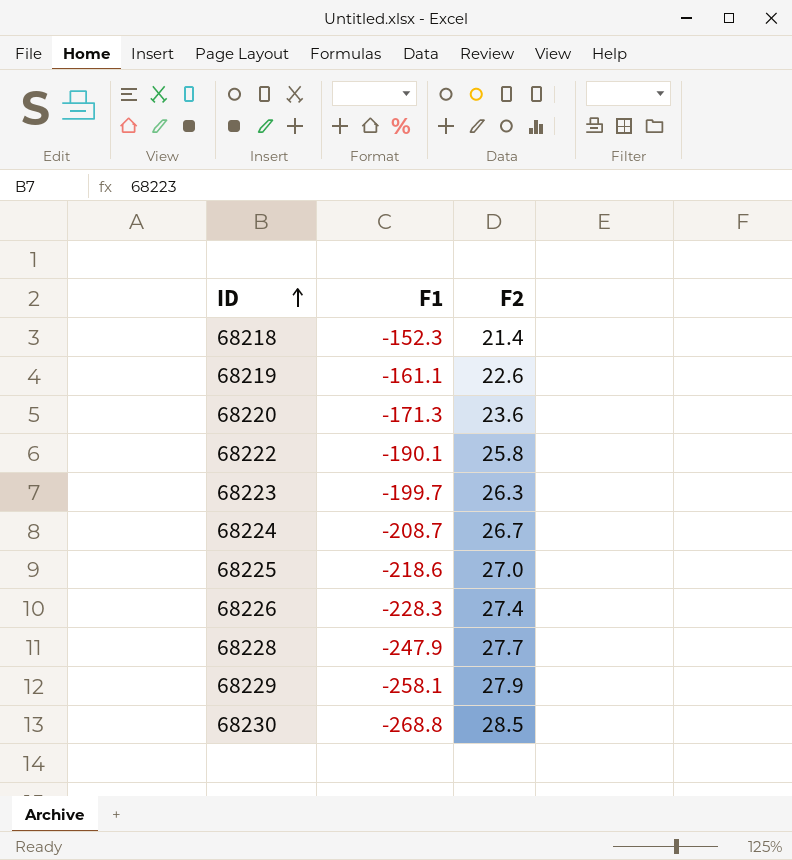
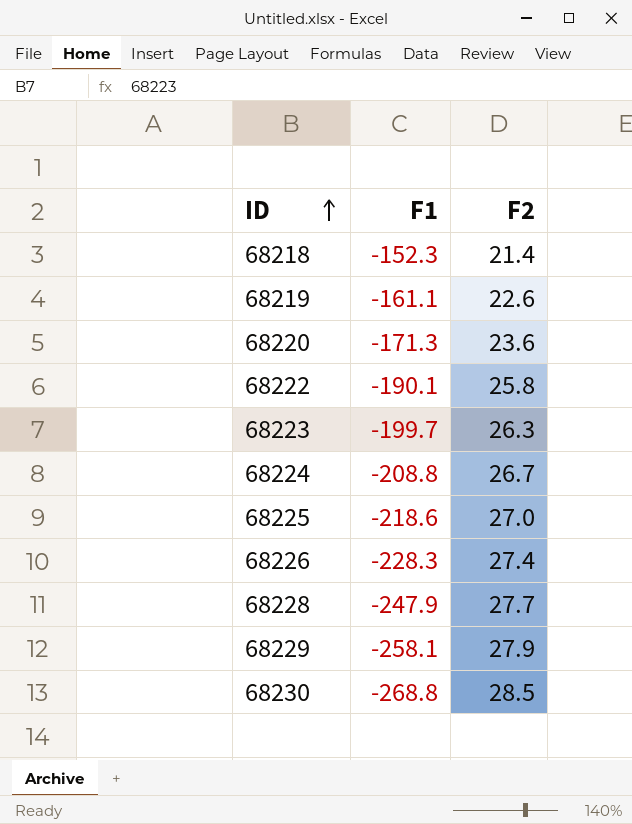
68224 | F1: -208.7 -> -208.8

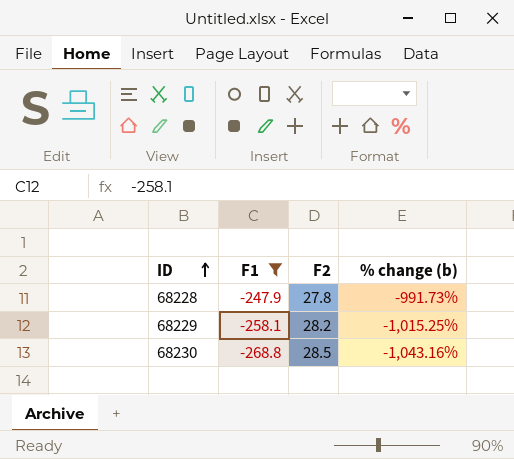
filter: none -> F1 <= -247.9
column % change (b) | formula: none -> ([F1] - [F2]) / [F2]
68228 | F2: 27.7 -> 27.8
68229 | F2: 27.9 -> 28.2

